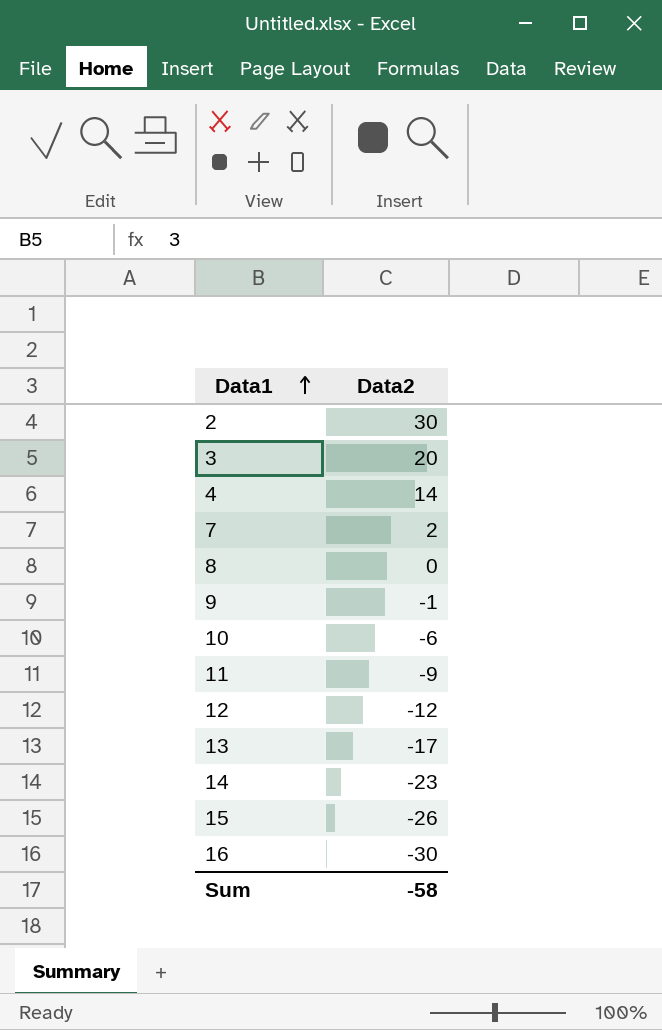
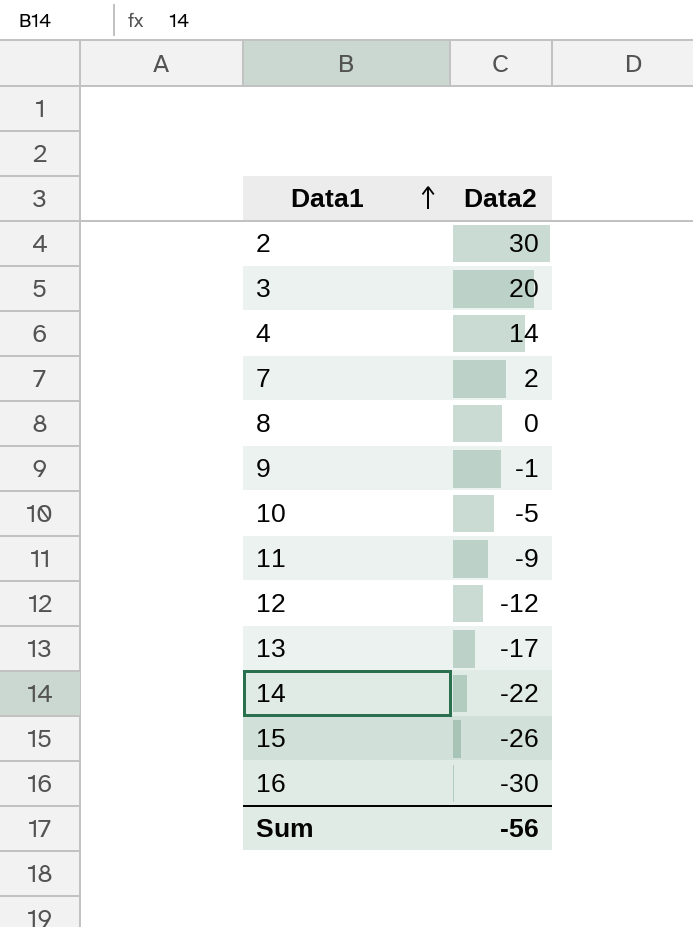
10 | Data2: -6 -> -5
14 | Data2: -23 -> -22
Sum | Data2: -58 -> -56

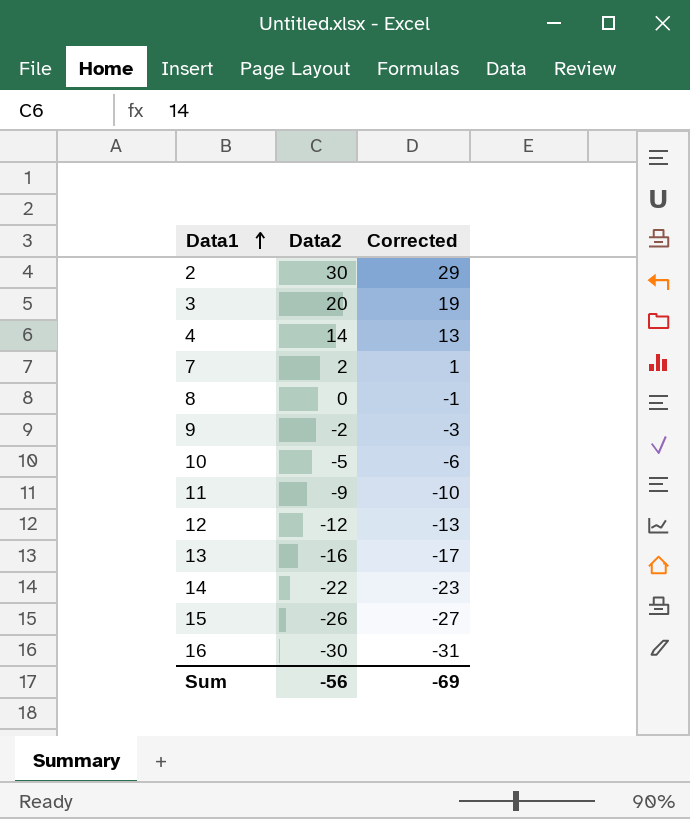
column Corrected | formula: none -> [Data2] - 1
9 | Data2: -1 -> -2
13 | Data2: -17 -> -16

